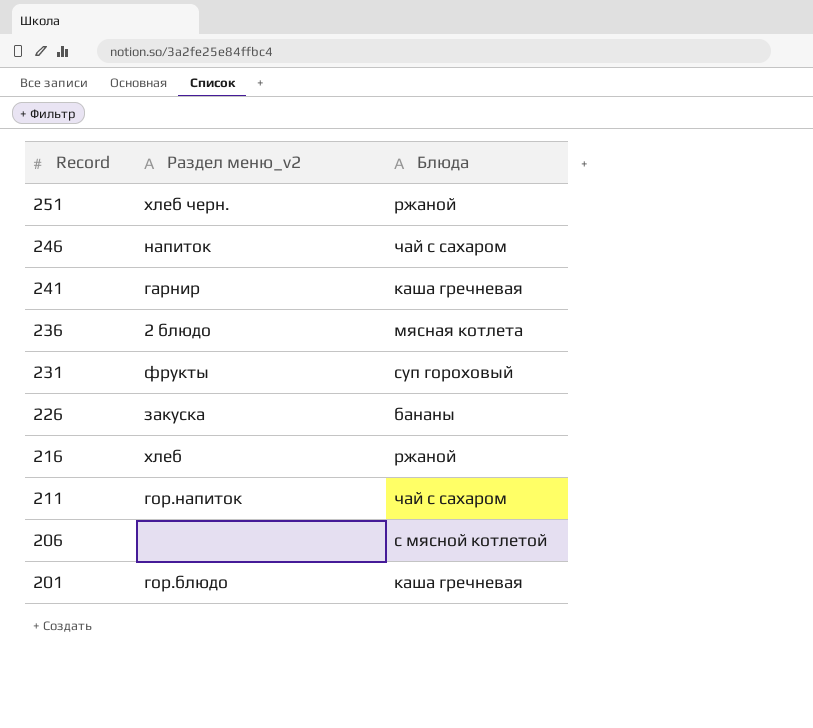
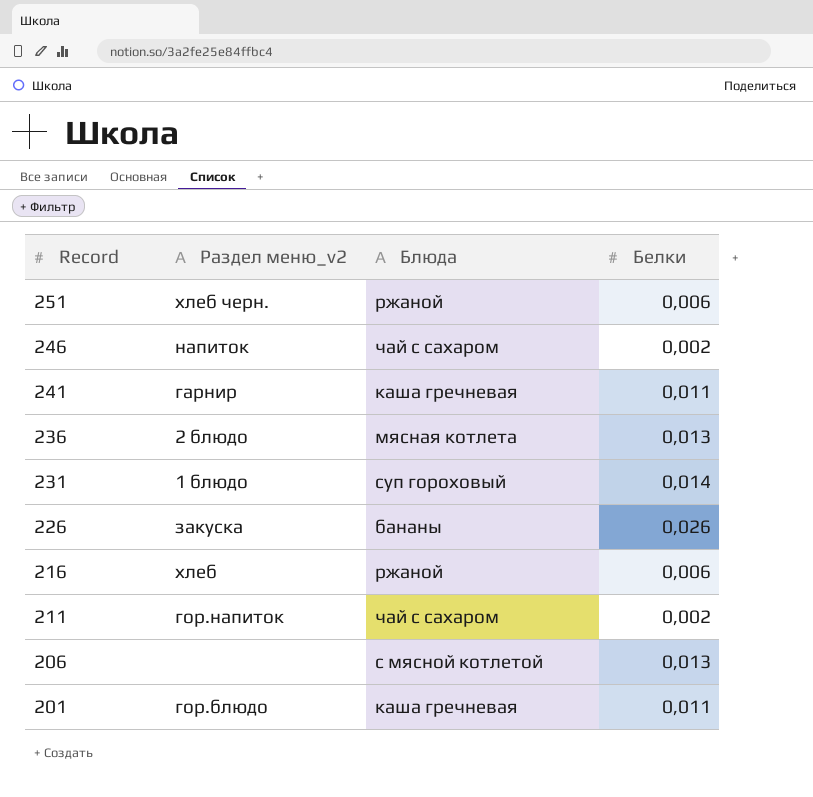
column Белки | position: none -> 4
231 | Раздел меню_v2: фрукты -> 1 блюдо

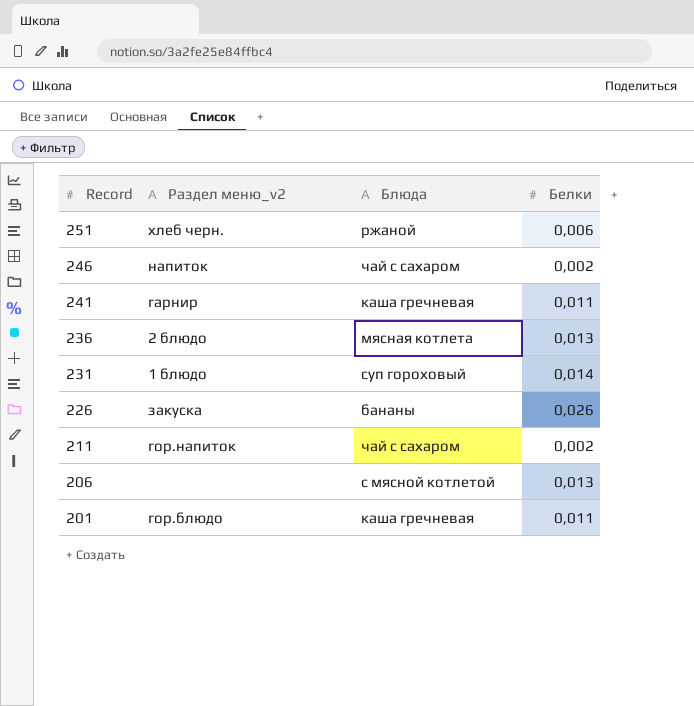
row 216: хлеб | ржаной | 0,006 -> none

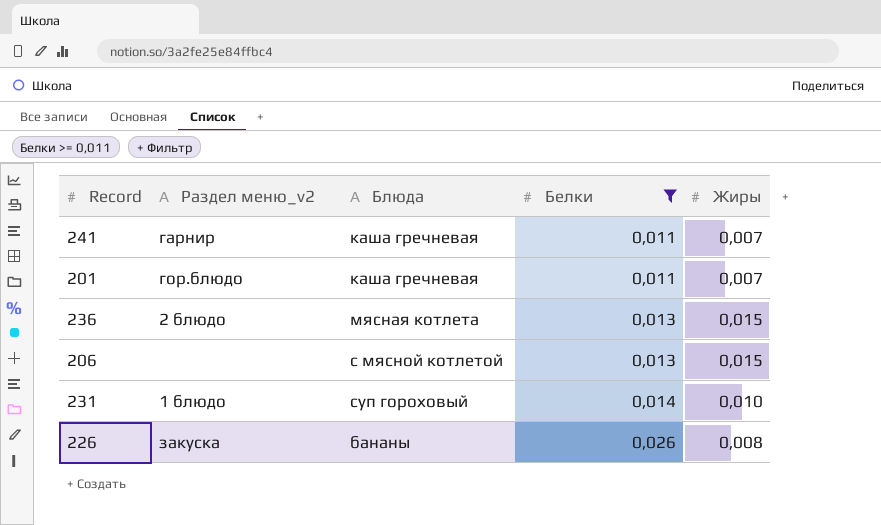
filter: none -> Белки >= 0,011
row order: Record descending -> Белки ascending
column Жиры | position: none -> 5

